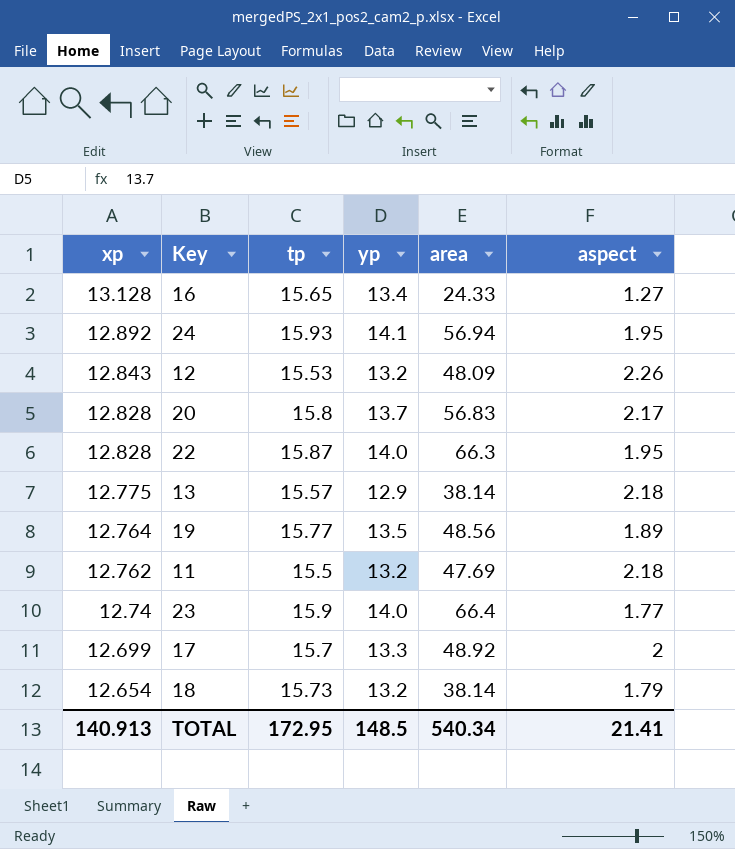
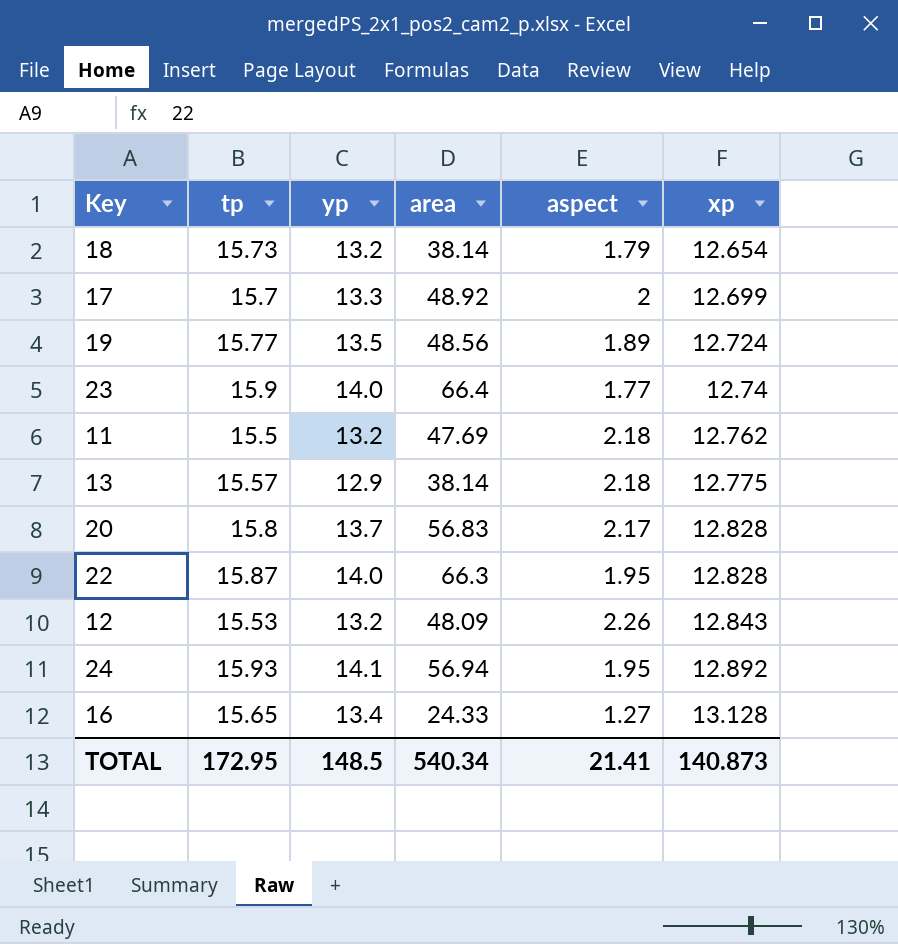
row order: xp descending -> xp ascending
column xp | position: 1 -> 6
19 | xp: 12.764 -> 12.724
TOTAL | xp: 140.913 -> 140.873

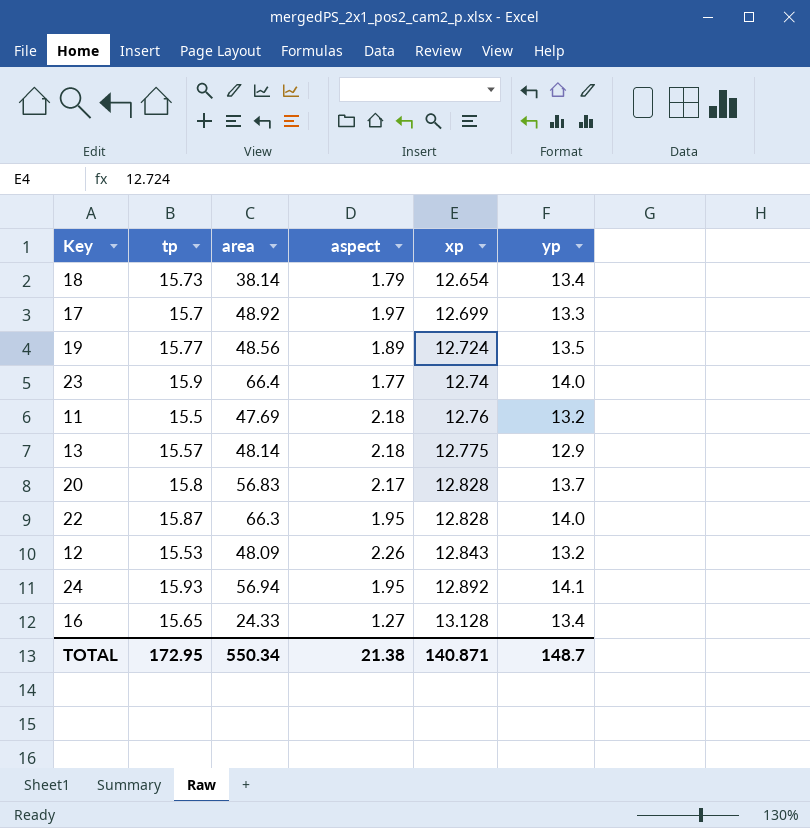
column yp | position: 3 -> 6
18 | yp: 13.2 -> 13.4
17 | aspect: 2 -> 1.97
11 | xp: 12.762 -> 12.76
13 | area: 38.14 -> 48.14
TOTAL | area: 540.34 -> 550.34
TOTAL | aspect: 21.41 -> 21.38
TOTAL | xp: 140.873 -> 140.871
TOTAL | yp: 148.5 -> 148.7

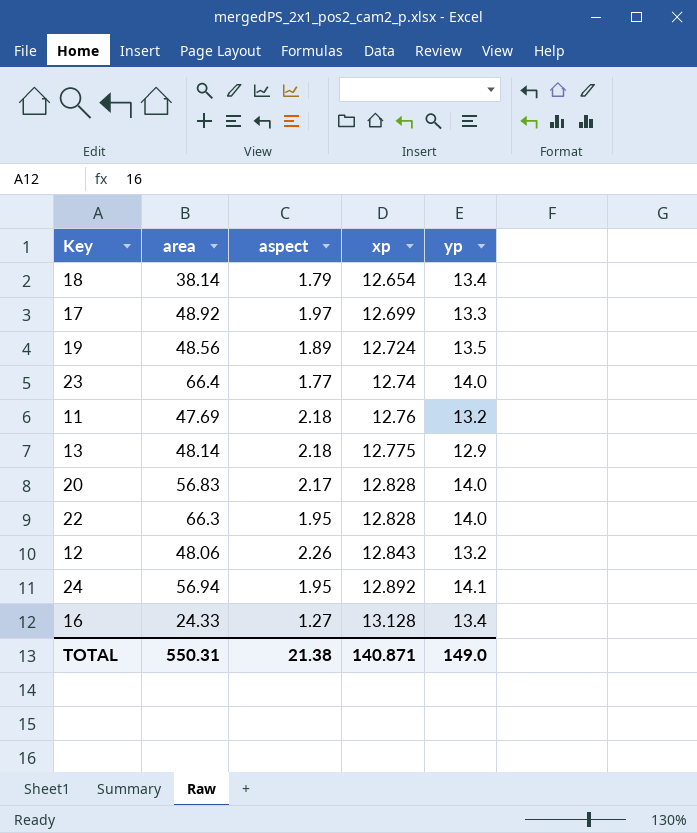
column tp | position: 2 -> none
20 | yp: 13.7 -> 14.0
12 | area: 48.09 -> 48.06
TOTAL | area: 550.34 -> 550.31
TOTAL | yp: 148.7 -> 149.0

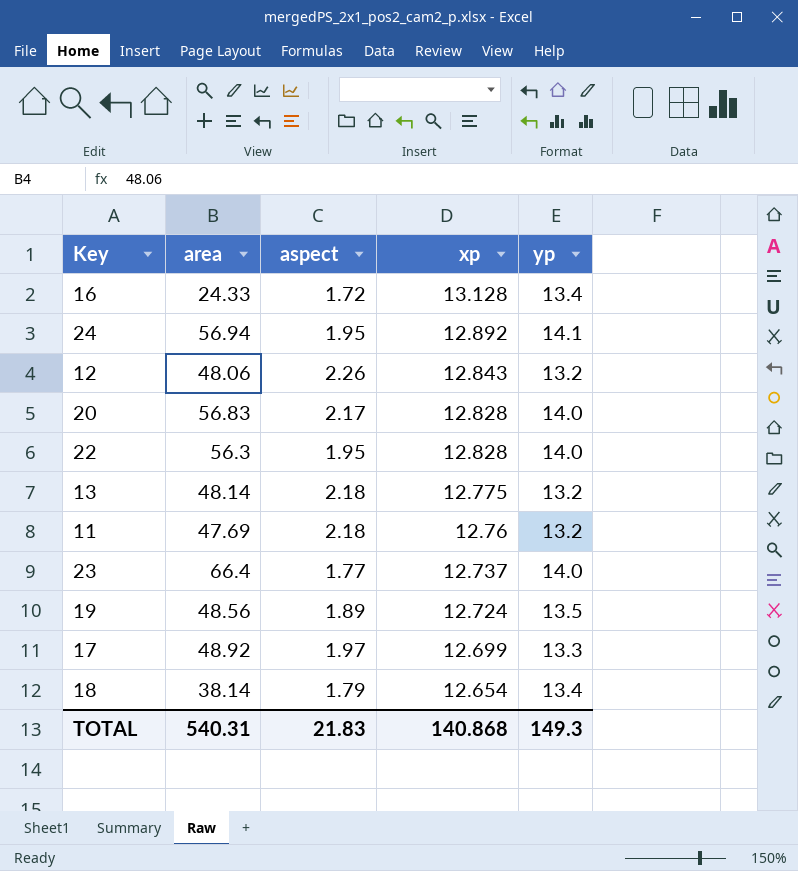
row order: xp ascending -> xp descending
16 | aspect: 1.27 -> 1.72
22 | area: 66.3 -> 56.3
13 | yp: 12.9 -> 13.2
23 | xp: 12.74 -> 12.737
TOTAL | area: 550.31 -> 540.31
TOTAL | aspect: 21.38 -> 21.83
TOTAL | xp: 140.871 -> 140.868
TOTAL | yp: 149.0 -> 149.3

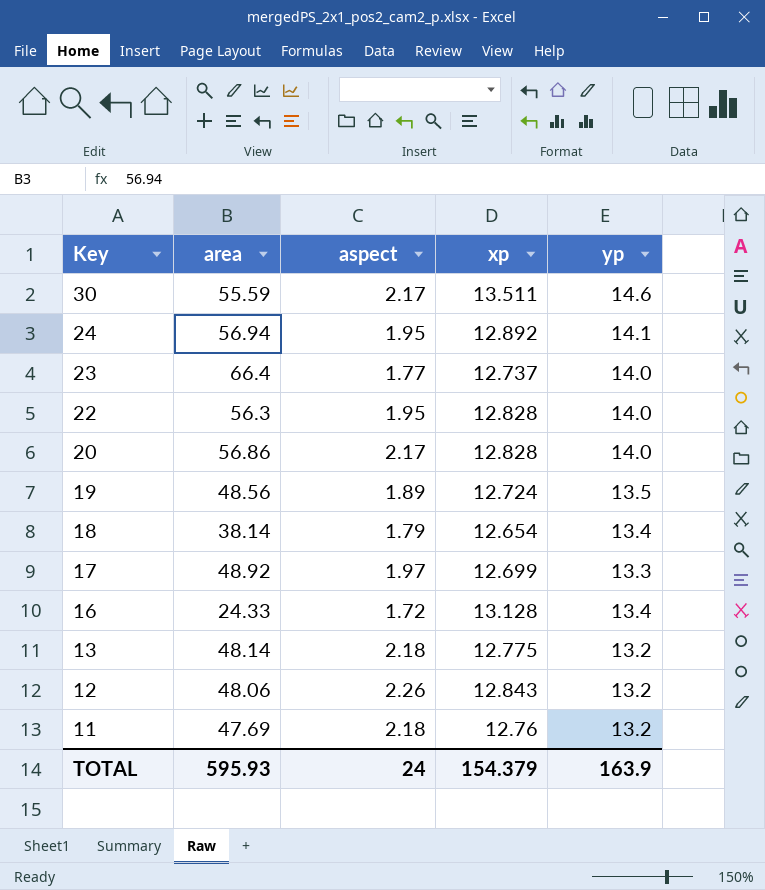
row order: xp descending -> Key descending
row 30: none -> 55.59 | 2.17 | 13.511 | 14.6
20 | area: 56.83 -> 56.86
TOTAL | area: 540.31 -> 595.93
TOTAL | aspect: 21.83 -> 24
TOTAL | xp: 140.868 -> 154.379
TOTAL | yp: 149.3 -> 163.9

